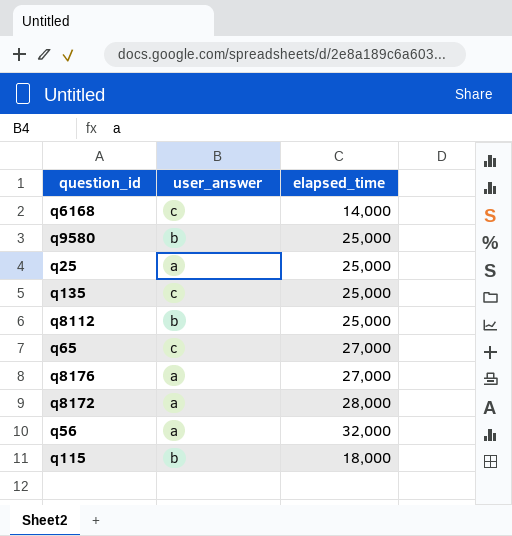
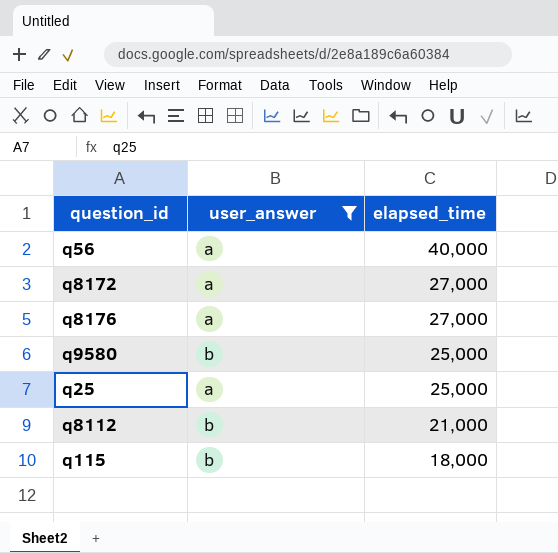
filter: none -> user_answer != c
row order: none -> elapsed_time descending
q56 | elapsed_time: 32,000 -> 40,000
q8172 | elapsed_time: 28,000 -> 27,000
q8112 | elapsed_time: 25,000 -> 21,000

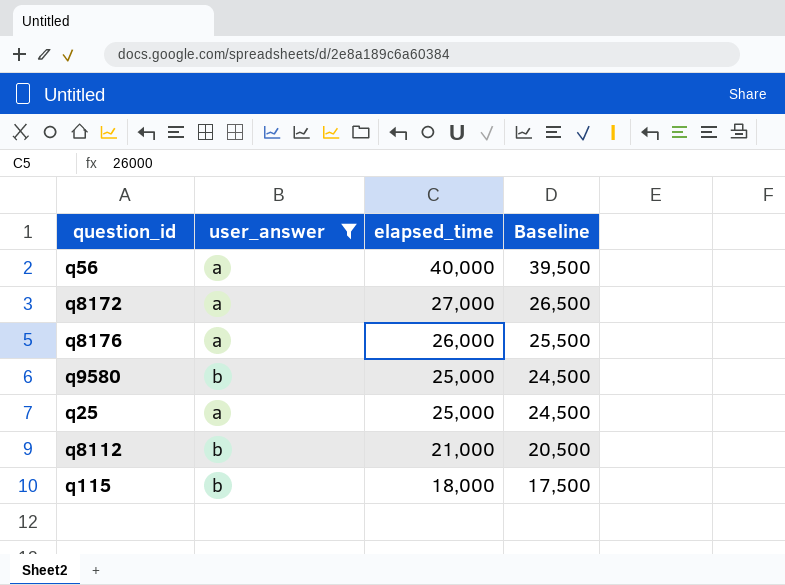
column Baseline | formula: none -> [elapsed_time] - 500
q8176 | elapsed_time: 27,000 -> 26,000

